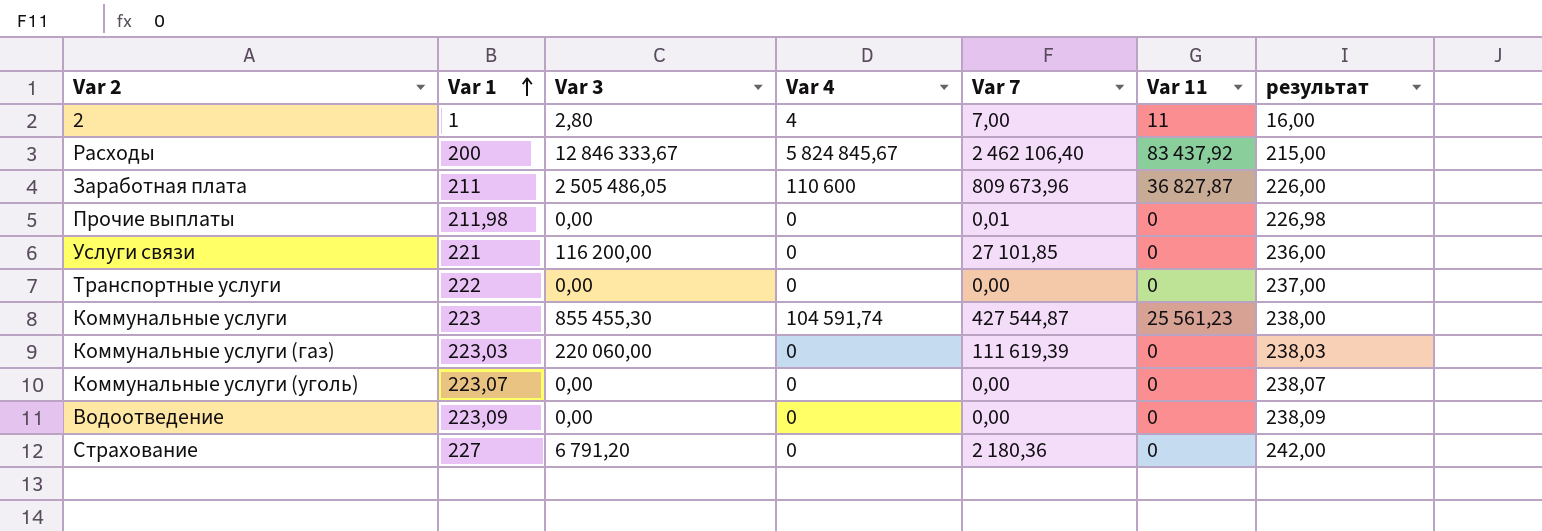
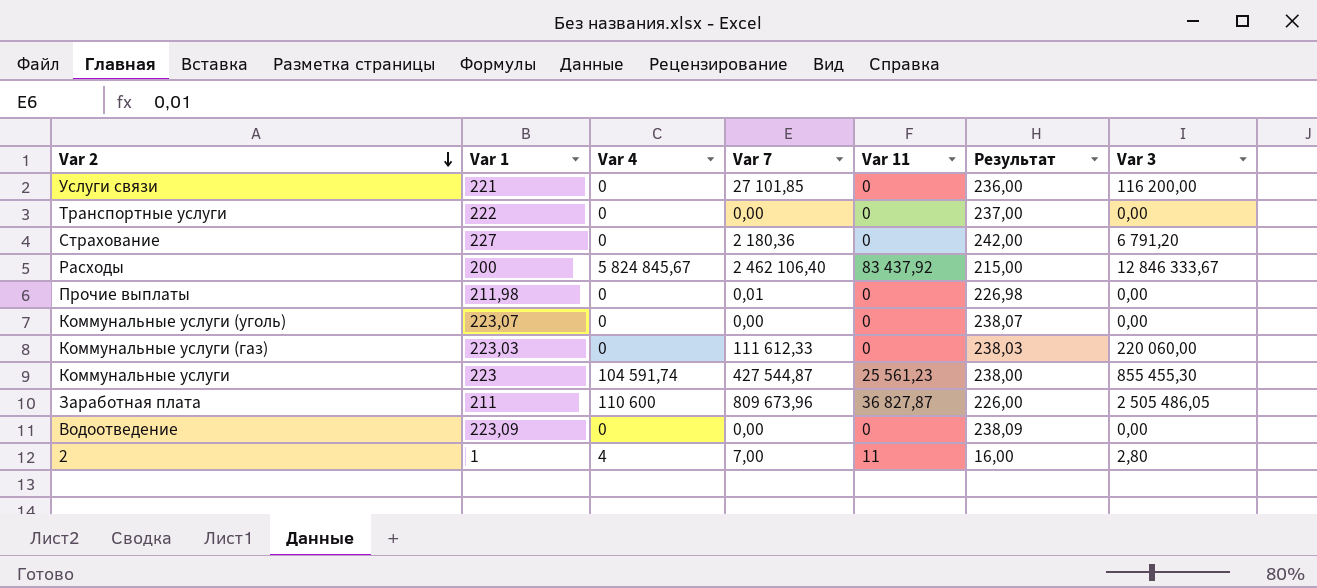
row order: Var 1 ascending -> Var 2 descending
column name: результат -> Результат
column Var 3 | position: 3 -> 7
Коммунальные услуги (газ) | Var 7: 111 619,39 -> 111 612,33

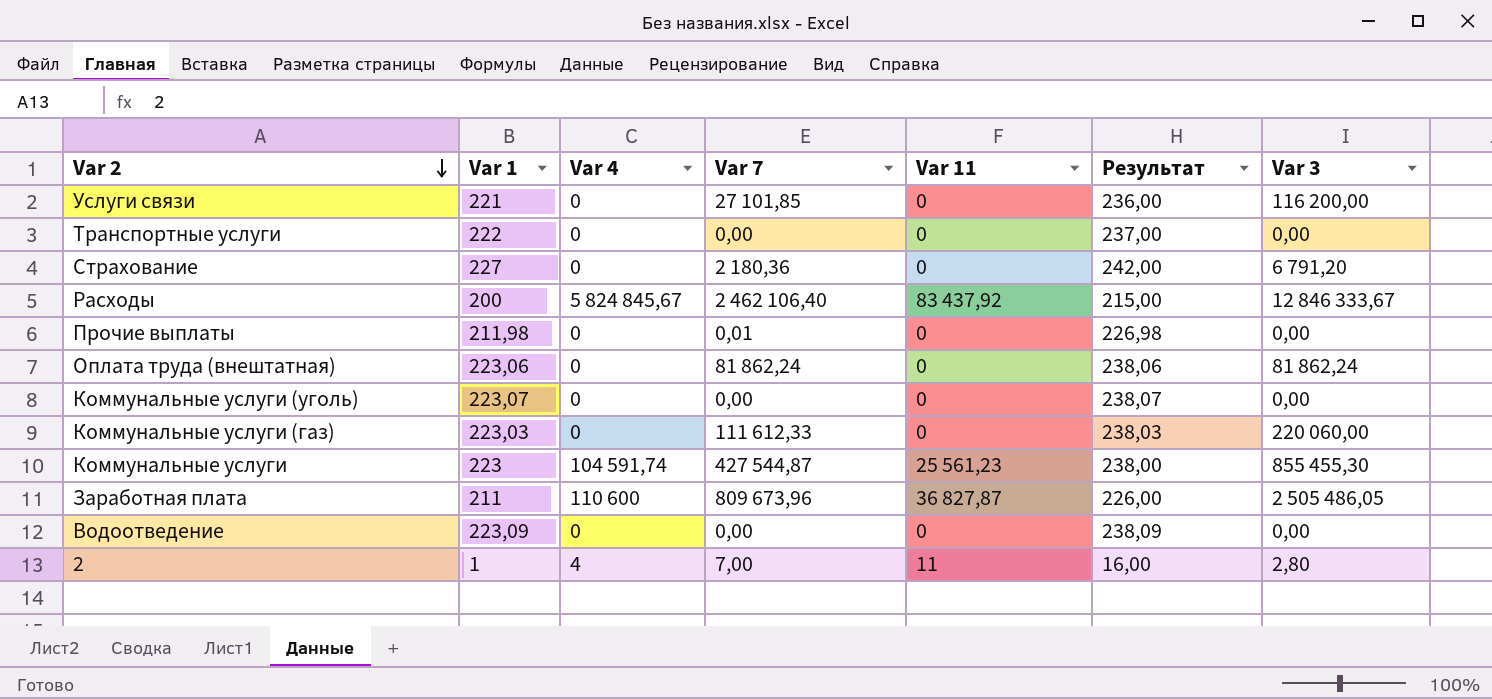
row Оплата труда (внештатная): none -> 223,06 | 0 | 81 862,24 | 0 | 238,06 | 81 862,24

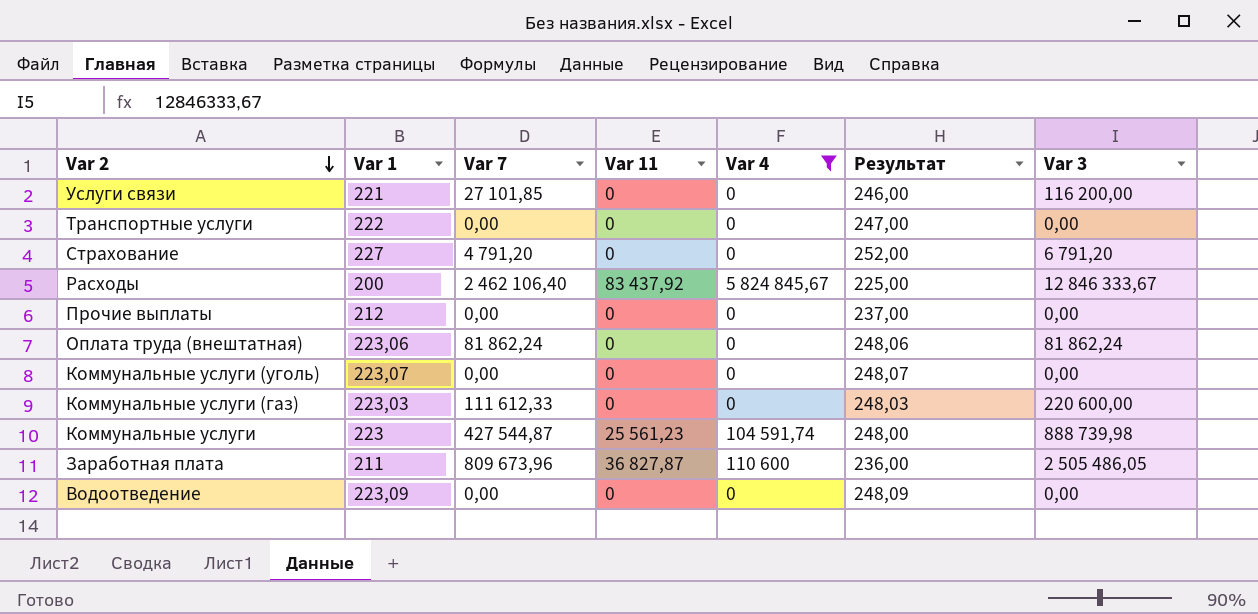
filter: none -> Var 4 != 4
column Var 4 | position: 3 -> 5
column Результат | formula: [Var 1] + 15 -> [Var 1] + 25
Страхование | Var 7: 2 180,36 -> 4 791,20
Прочие выплаты | Var 1: 211,98 -> 212
Прочие выплаты | Var 7: 0,01 -> 0,00
Коммунальные услуги (газ) | Var 3: 220 060,00 -> 220 600,00
Коммунальные услуги | Var 3: 855 455,30 -> 888 739,98

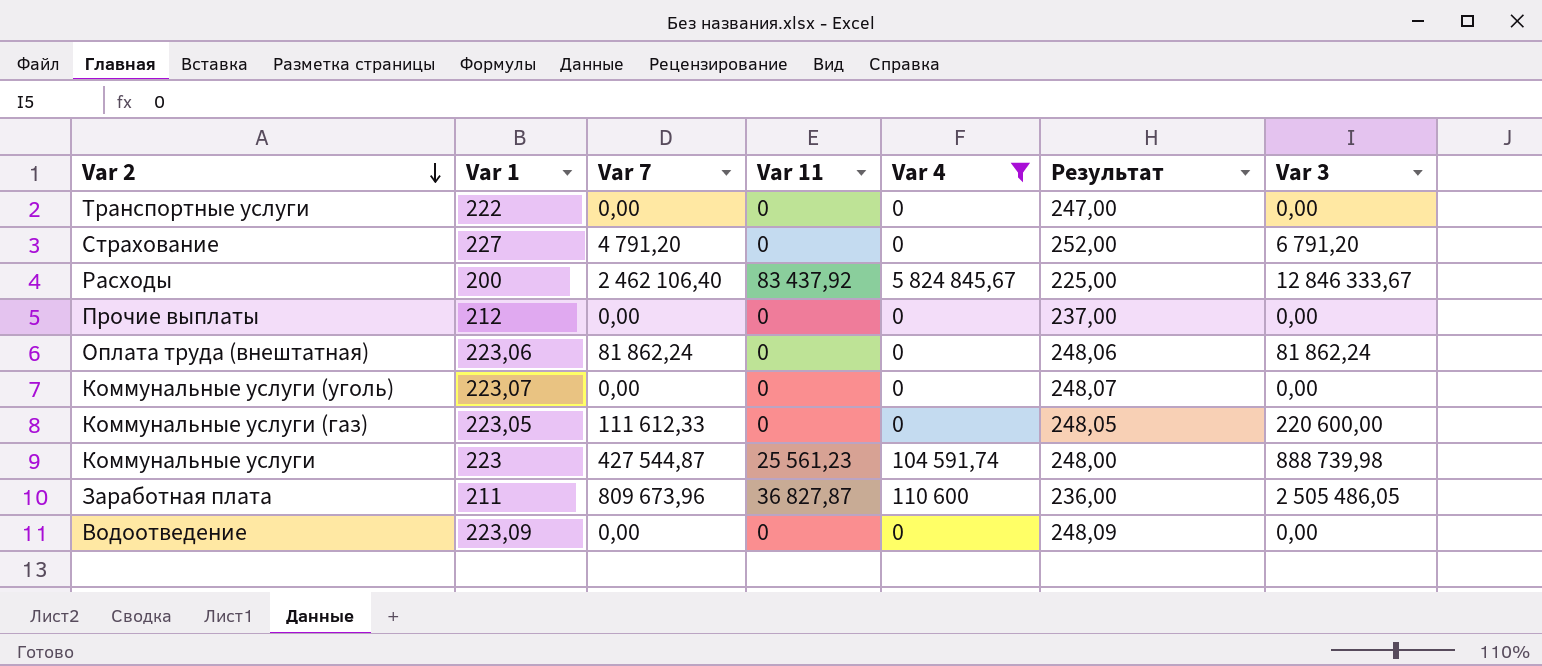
row Услуги связи: 221 | 27 101,85 | 0 | 0 | 246,00 | 116 200,00 -> none
Коммунальные услуги (газ) | Var 1: 223,03 -> 223,05
Коммунальные услуги (газ) | Результат: 248,03 -> 248,05

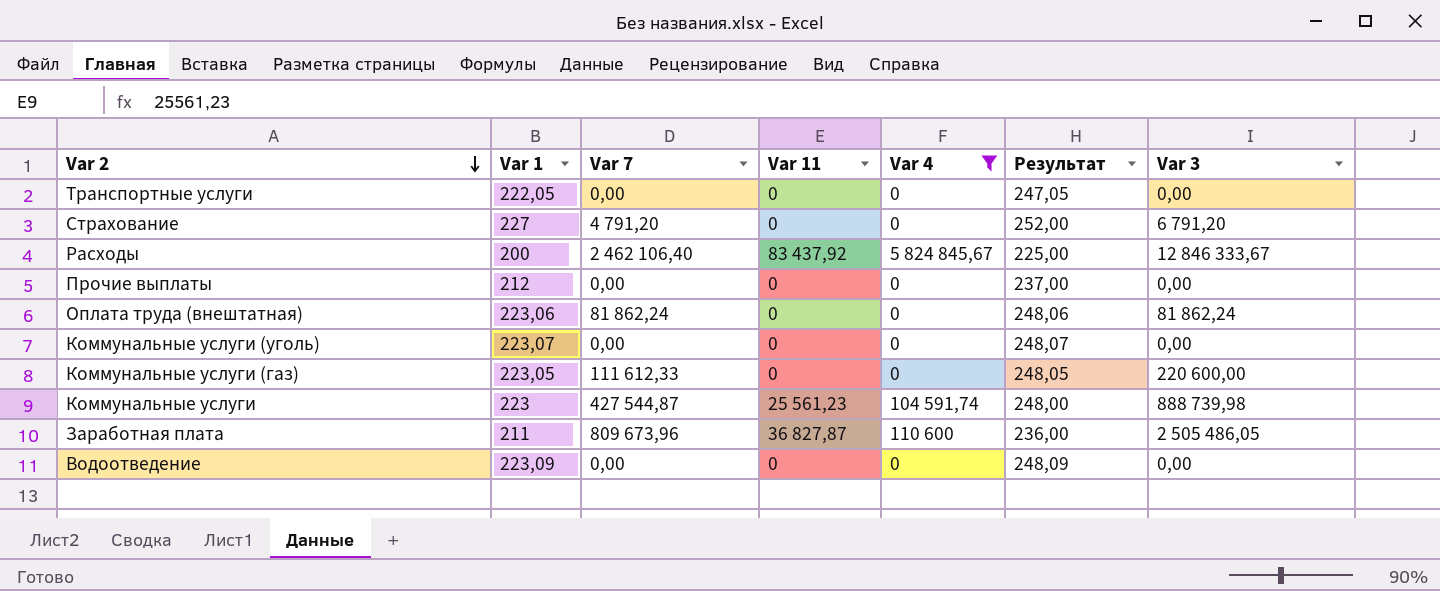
Транспортные услуги | Var 1: 222 -> 222,05
Транспортные услуги | Результат: 247,00 -> 247,05

